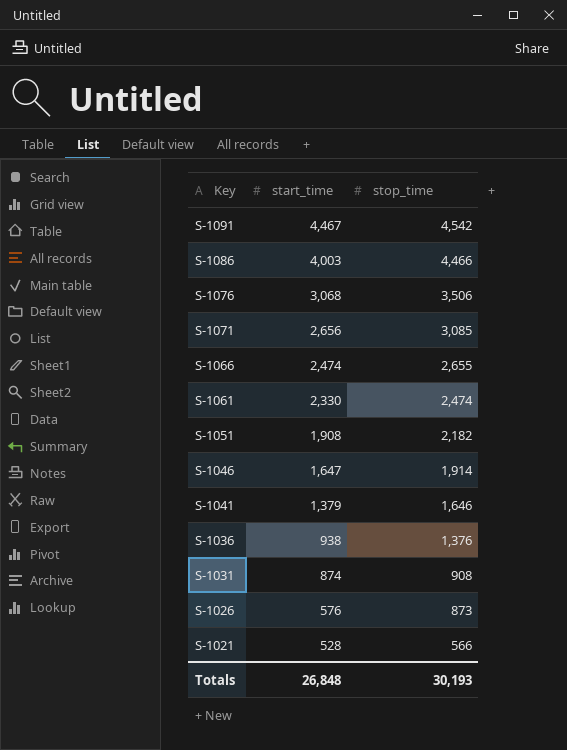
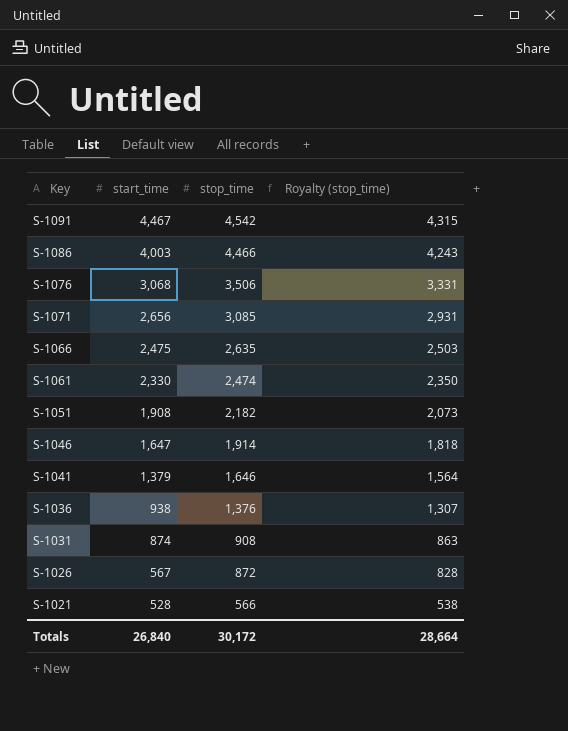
column Royalty (stop_time) | formula: none -> [stop_time] * 0.95
S-1066 | start_time: 2,474 -> 2,475
S-1066 | stop_time: 2,655 -> 2,635
S-1026 | start_time: 576 -> 567
S-1026 | stop_time: 873 -> 872
Totals | start_time: 26,848 -> 26,840
Totals | stop_time: 30,193 -> 30,172

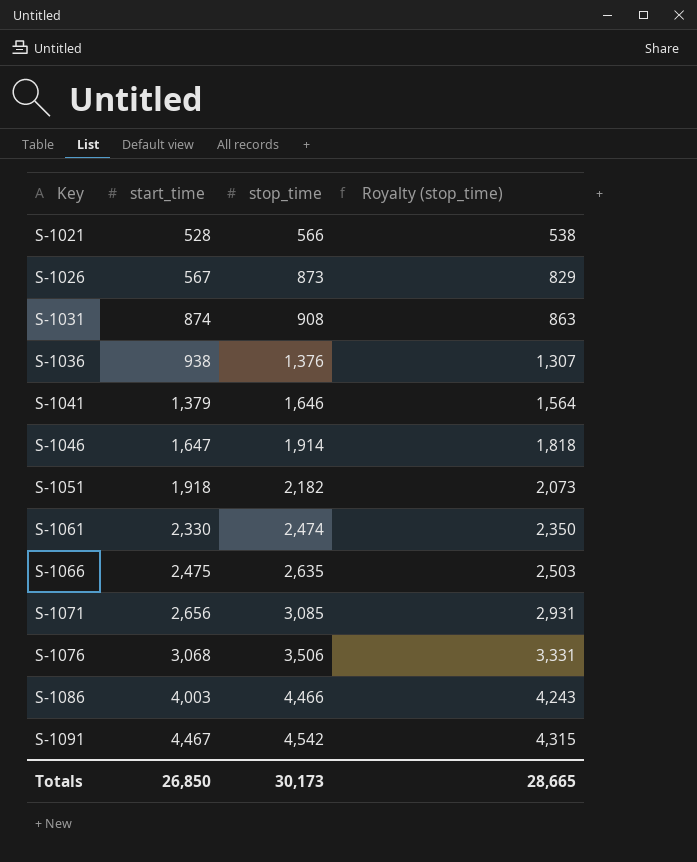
row order: Key descending -> Key ascending
S-1026 | stop_time: 872 -> 873
S-1026 | Royalty (stop_time): 828 -> 829
S-1051 | start_time: 1,908 -> 1,918
Totals | start_time: 26,840 -> 26,850
Totals | stop_time: 30,172 -> 30,173
Totals | Royalty (stop_time): 28,664 -> 28,665

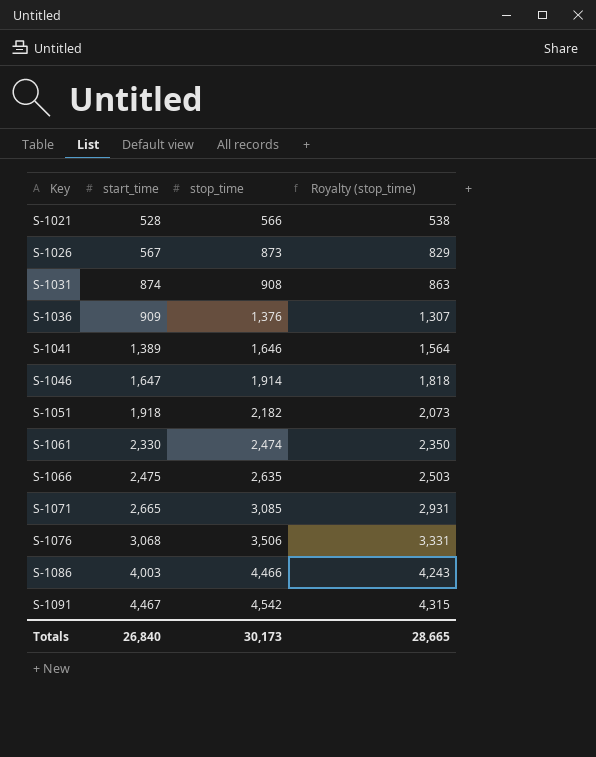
S-1036 | start_time: 938 -> 909
S-1041 | start_time: 1,379 -> 1,389
S-1071 | start_time: 2,656 -> 2,665
Totals | start_time: 26,850 -> 26,840

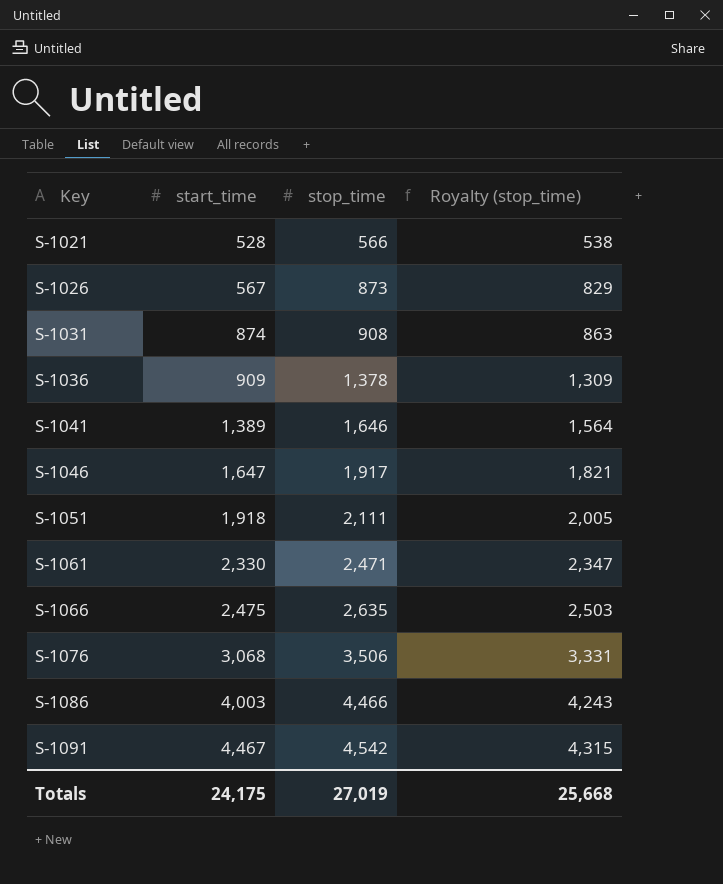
row S-1071: 2,665 | 3,085 | 2,931 -> none
S-1036 | stop_time: 1,376 -> 1,378
S-1036 | Royalty (stop_time): 1,307 -> 1,309
S-1046 | stop_time: 1,914 -> 1,917
S-1046 | Royalty (stop_time): 1,818 -> 1,821
S-1051 | stop_time: 2,182 -> 2,111
S-1051 | Royalty (stop_time): 2,073 -> 2,005
S-1061 | stop_time: 2,474 -> 2,471
S-1061 | Royalty (stop_time): 2,350 -> 2,347
Totals | start_time: 26,840 -> 24,175
Totals | stop_time: 30,173 -> 27,019
Totals | Royalty (stop_time): 28,665 -> 25,668

